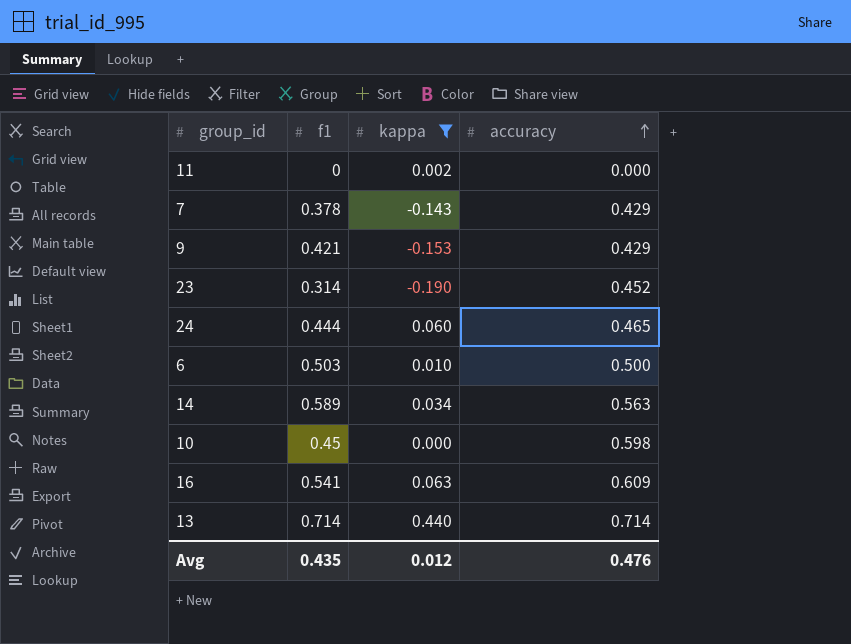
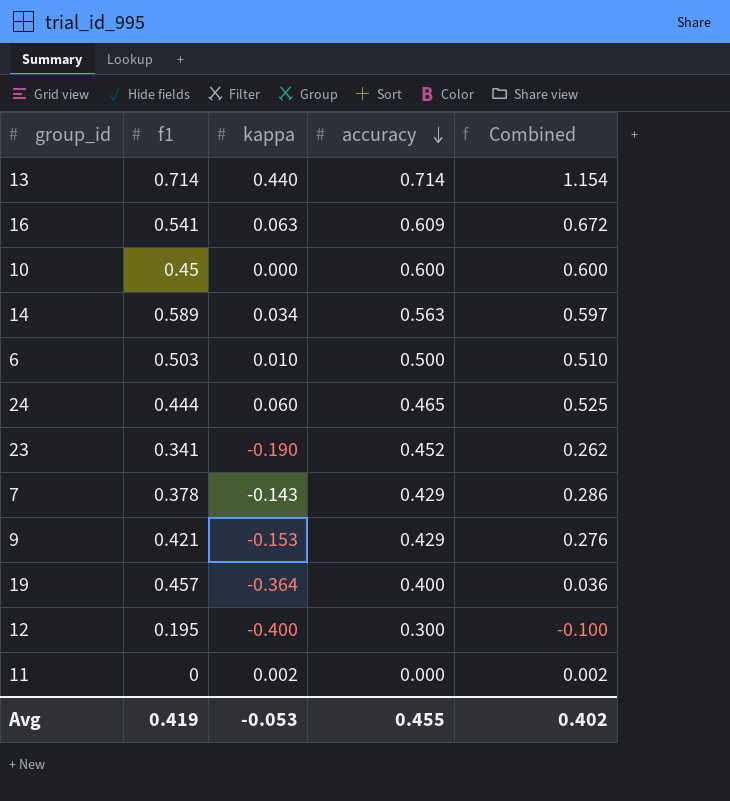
filter: kappa >= -0.190 -> none
row order: accuracy ascending -> accuracy descending
column Combined | formula: none -> [kappa] + [accuracy]
10 | accuracy: 0.598 -> 0.600
23 | f1: 0.314 -> 0.341
Avg | f1: 0.435 -> 0.419
Avg | kappa: 0.012 -> -0.053
Avg | accuracy: 0.476 -> 0.455

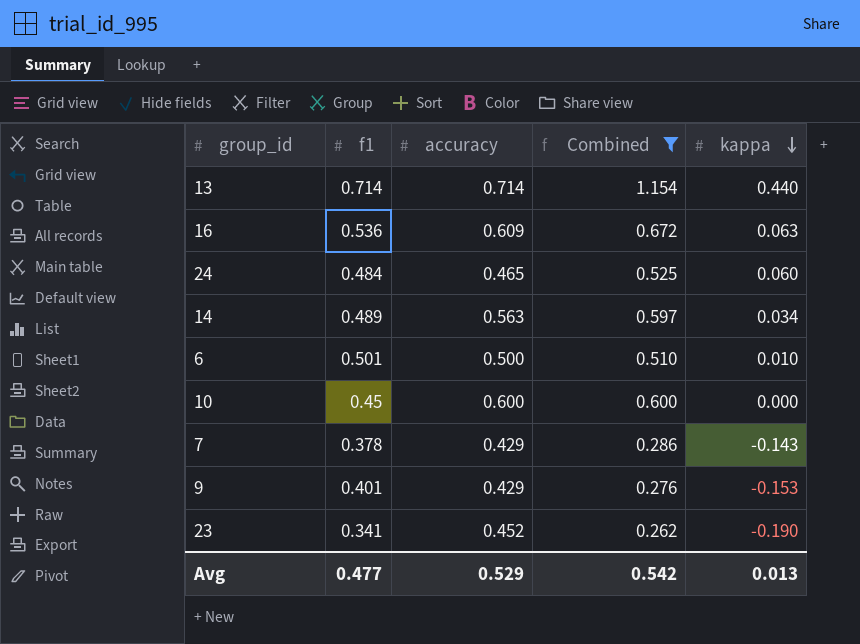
filter: none -> Combined >= 0.262
row order: accuracy descending -> kappa descending
column kappa | position: 3 -> 5
16 | f1: 0.541 -> 0.536
24 | f1: 0.444 -> 0.484
14 | f1: 0.589 -> 0.489
6 | f1: 0.503 -> 0.501
9 | f1: 0.421 -> 0.401
Avg | f1: 0.419 -> 0.477
Avg | accuracy: 0.455 -> 0.529
Avg | Combined: 0.402 -> 0.542
Avg | kappa: -0.053 -> 0.013

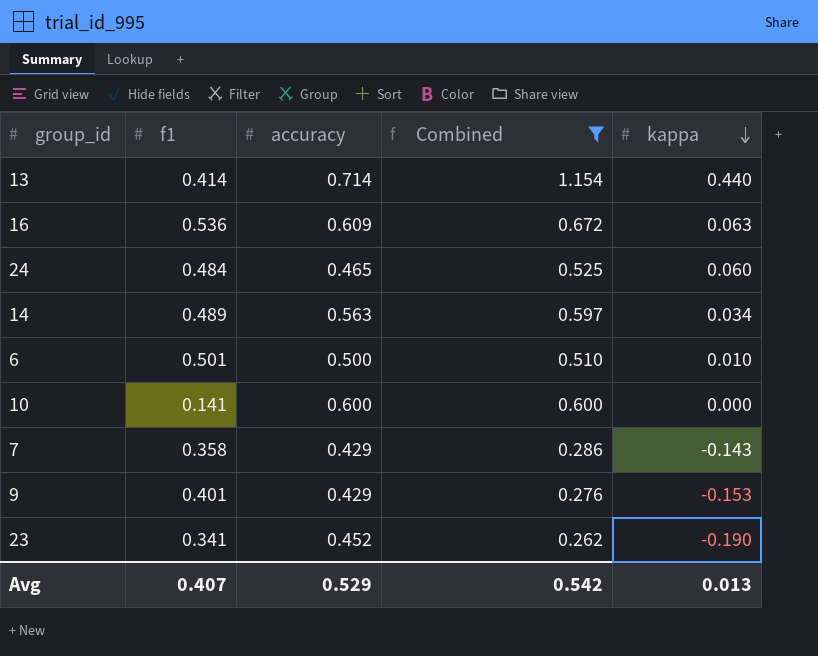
13 | f1: 0.714 -> 0.414
10 | f1: 0.45 -> 0.141
7 | f1: 0.378 -> 0.358
Avg | f1: 0.477 -> 0.407

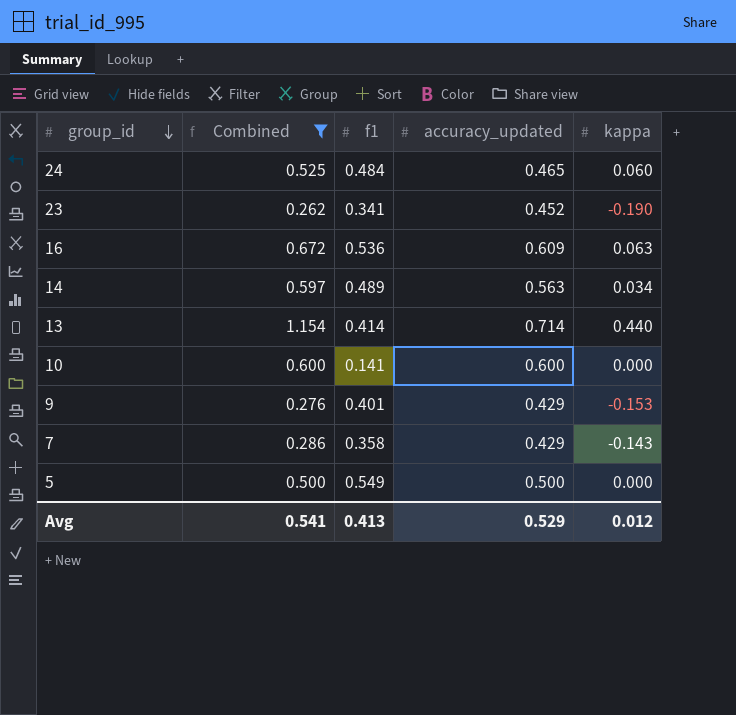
row order: kappa descending -> group_id descending
column Combined | position: 4 -> 2
column name: accuracy -> accuracy_updated
row 6: 0.501 | 0.500 | 0.510 | 0.010 -> none
row 5: none -> 0.500 | 0.549 | 0.500 | 0.000
Avg | Combined: 0.542 -> 0.541
Avg | f1: 0.407 -> 0.413
Avg | kappa: 0.013 -> 0.012

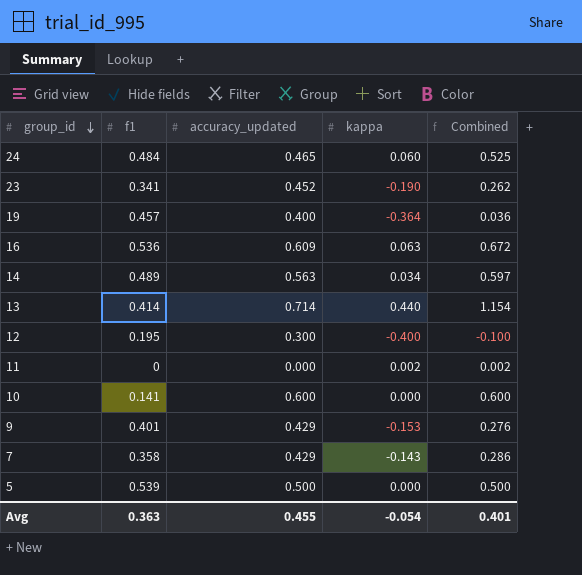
filter: Combined >= 0.262 -> none
column Combined | position: 2 -> 5
5 | f1: 0.549 -> 0.539
Avg | f1: 0.413 -> 0.363
Avg | accuracy_updated: 0.529 -> 0.455
Avg | kappa: 0.012 -> -0.054
Avg | Combined: 0.541 -> 0.401

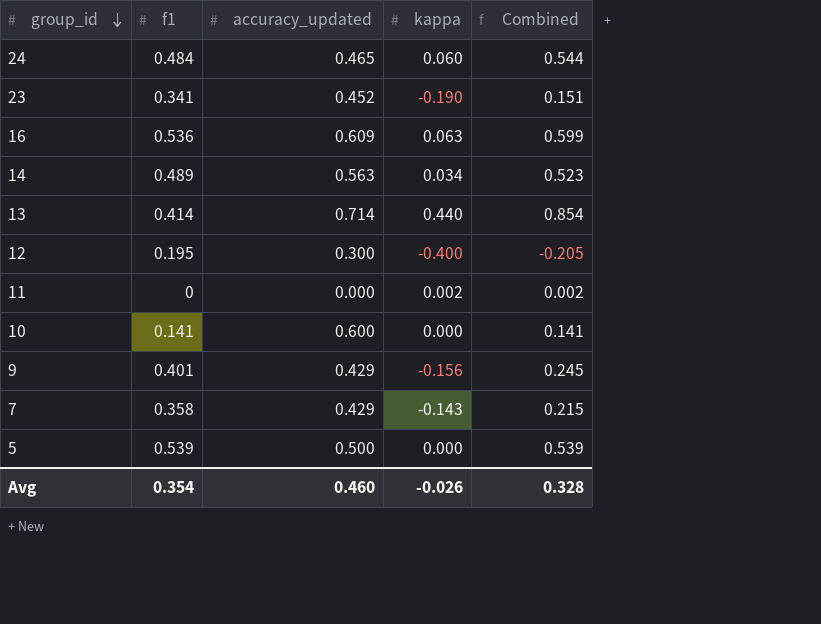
column Combined | formula: [accuracy_updated] + [kappa] -> [f1] + [kappa]
row 19: 0.457 | 0.400 | -0.364 | 0.036 -> none
9 | kappa: -0.153 -> -0.156
Avg | f1: 0.363 -> 0.354
Avg | accuracy_updated: 0.455 -> 0.460
Avg | kappa: -0.054 -> -0.026
Avg | Combined: 0.401 -> 0.328

